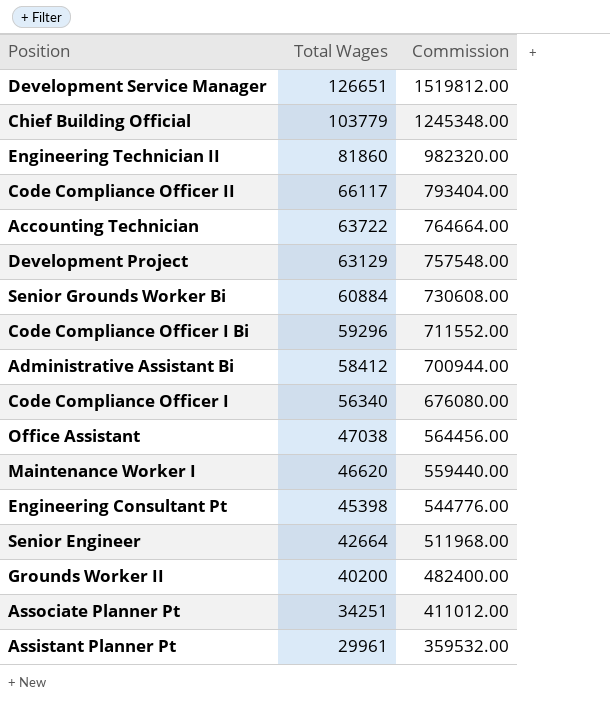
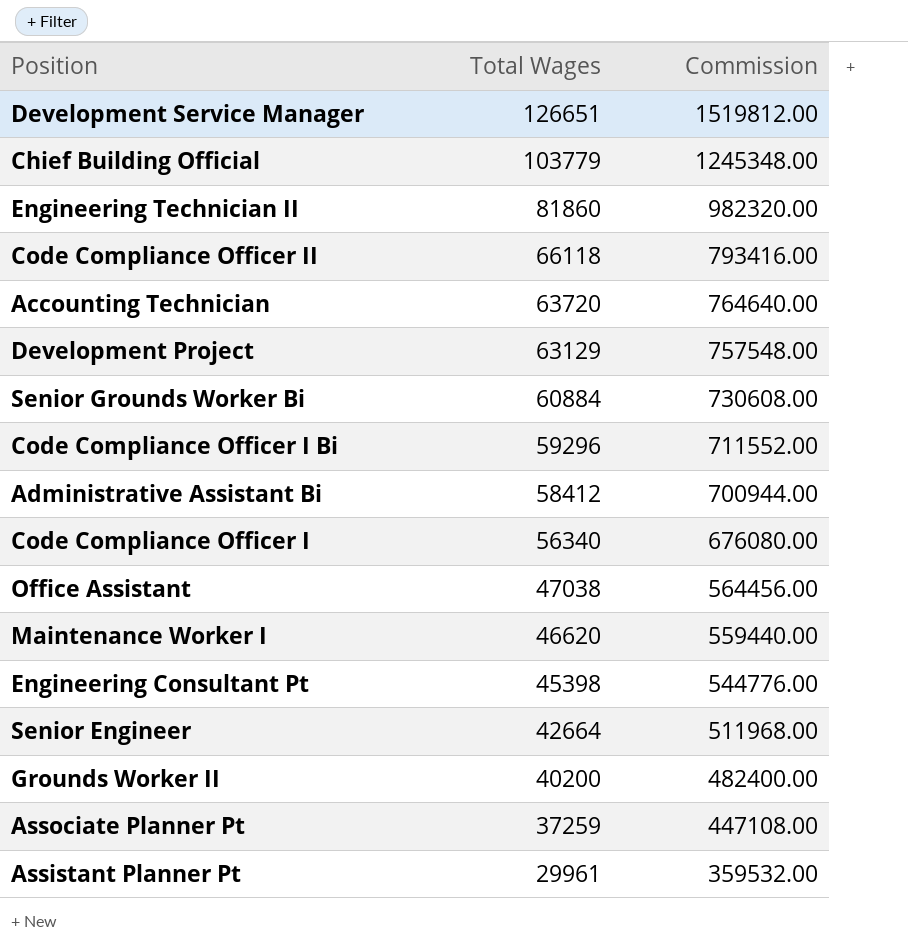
Code Compliance Officer II | Total Wages: 66117 -> 66118
Code Compliance Officer II | Commission: 793404.00 -> 793416.00
Accounting Technician | Total Wages: 63722 -> 63720
Accounting Technician | Commission: 764664.00 -> 764640.00
Associate Planner Pt | Total Wages: 34251 -> 37259
Associate Planner Pt | Commission: 411012.00 -> 447108.00

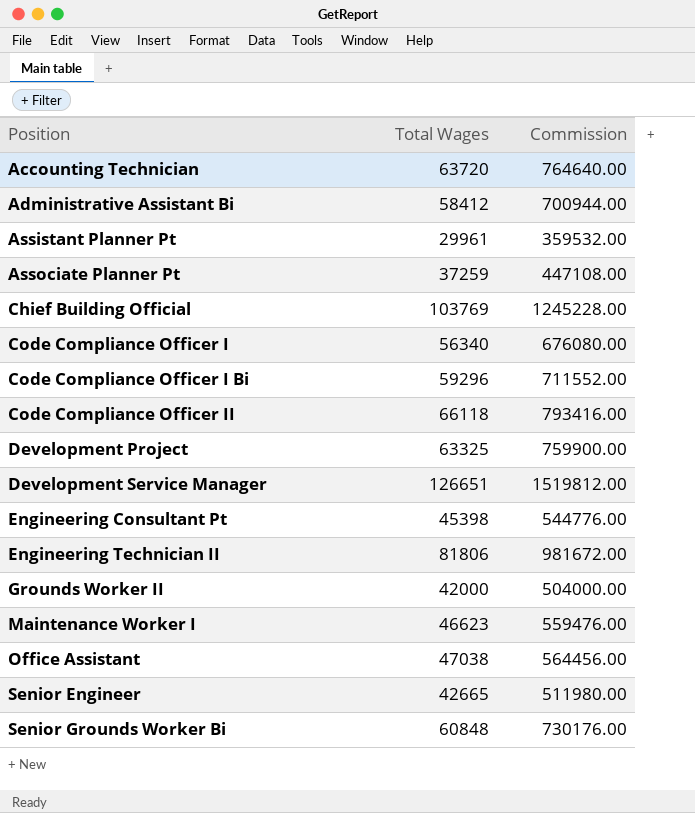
row order: Total Wages descending -> Position ascending
Chief Building Official | Total Wages: 103779 -> 103769
Chief Building Official | Commission: 1245348.00 -> 1245228.00
Development Project | Total Wages: 63129 -> 63325
Development Project | Commission: 757548.00 -> 759900.00
Engineering Technician II | Total Wages: 81860 -> 81806
Engineering Technician II | Commission: 982320.00 -> 981672.00
Grounds Worker II | Total Wages: 40200 -> 42000
Grounds Worker II | Commission: 482400.00 -> 504000.00
Maintenance Worker I | Total Wages: 46620 -> 46623
Maintenance Worker I | Commission: 559440.00 -> 559476.00
Senior Engineer | Total Wages: 42664 -> 42665
Senior Engineer | Commission: 511968.00 -> 511980.00
Senior Grounds Worker Bi | Total Wages: 60884 -> 60848
Senior Grounds Worker Bi | Commission: 730608.00 -> 730176.00

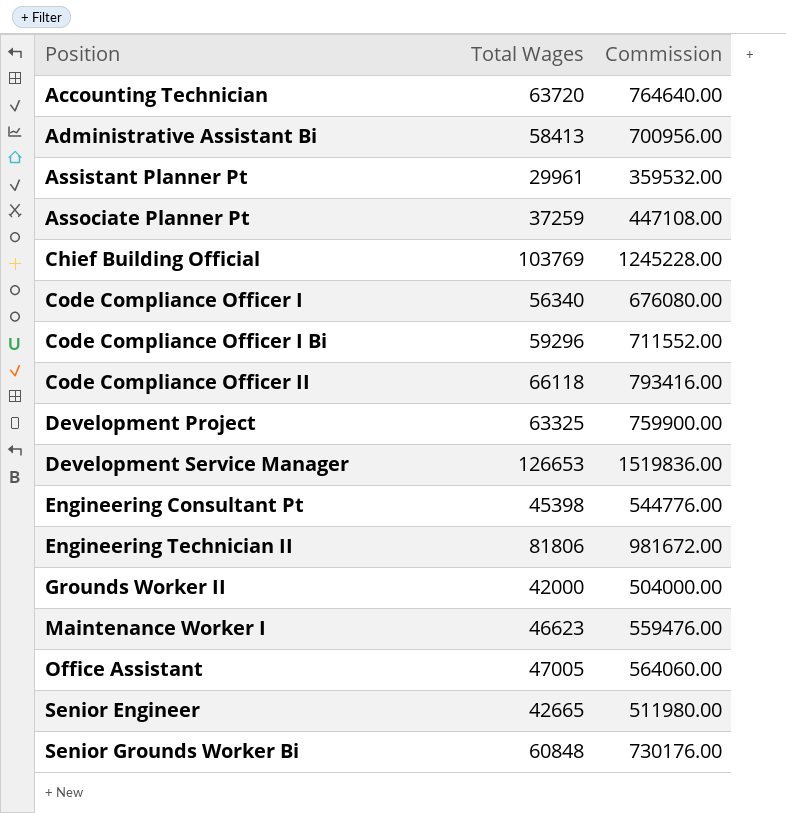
Administrative Assistant Bi | Total Wages: 58412 -> 58413
Administrative Assistant Bi | Commission: 700944.00 -> 700956.00
Development Service Manager | Total Wages: 126651 -> 126653
Development Service Manager | Commission: 1519812.00 -> 1519836.00
Office Assistant | Total Wages: 47038 -> 47005
Office Assistant | Commission: 564456.00 -> 564060.00

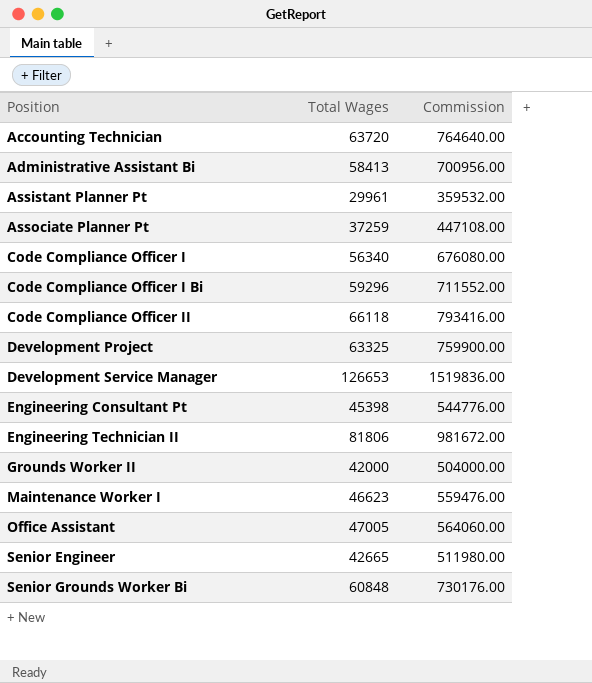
row Chief Building Official: 103769 | 1245228.00 -> none

